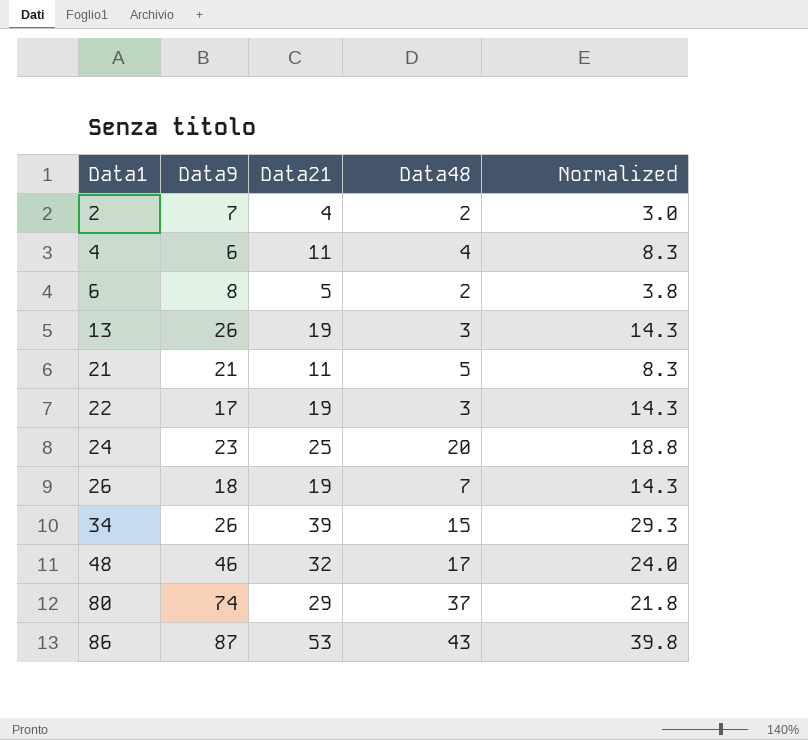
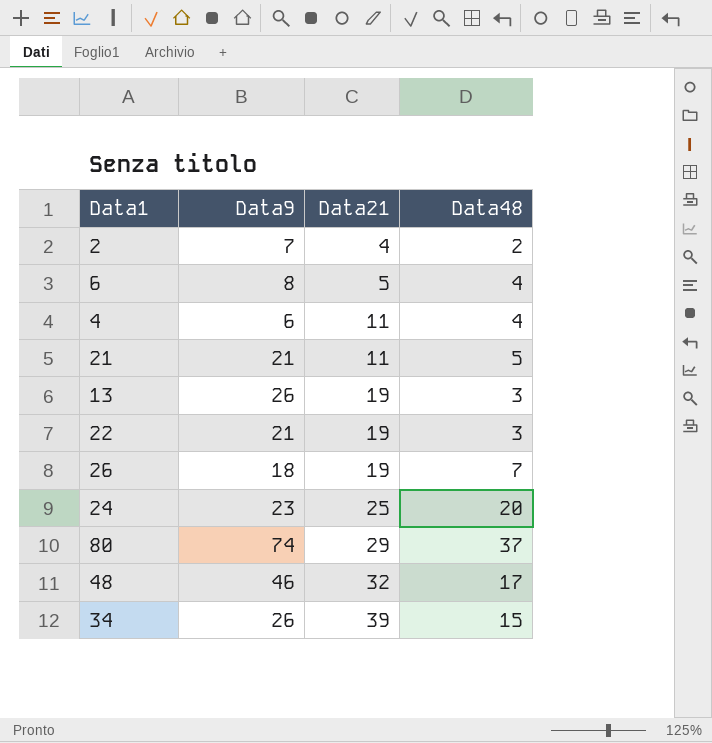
row order: Data1 ascending -> Data21 ascending
column Normalized | formula: [Data21] * 0.75 -> none
row 86: 87 | 53 | 43 | 39.8 -> none
6 | Data48: 2 -> 4
22 | Data9: 17 -> 21

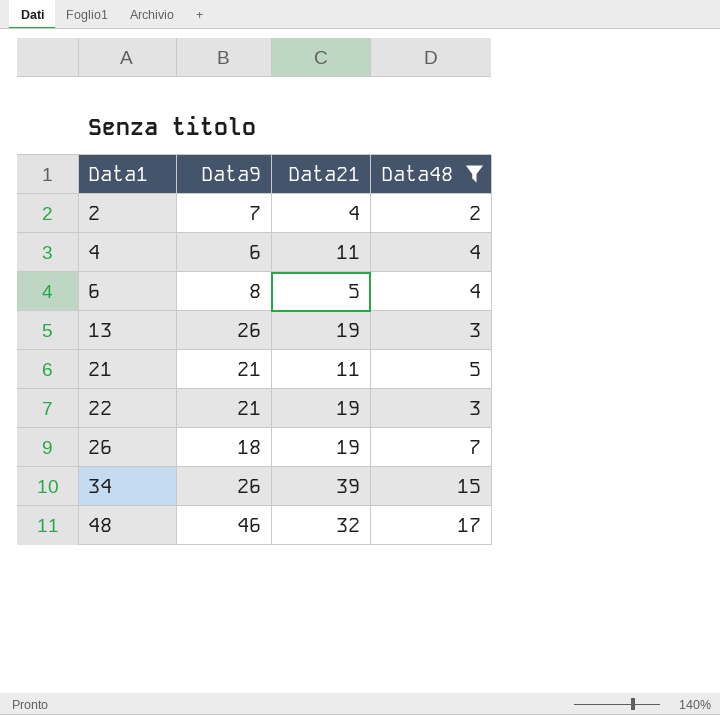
filter: none -> Data48 <= 17
row order: Data21 ascending -> Data1 ascending

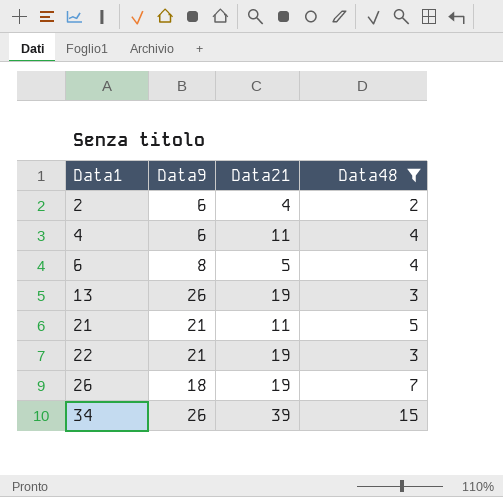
row 48: 46 | 32 | 17 -> none
2 | Data9: 7 -> 6

